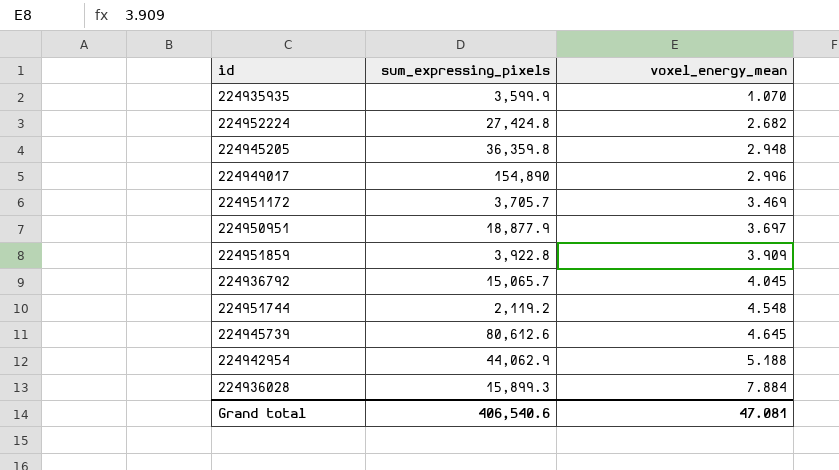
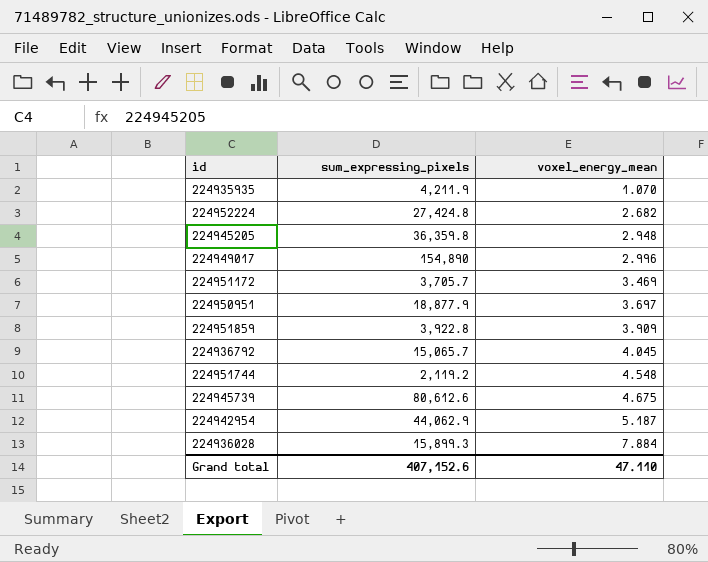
224935935 | sum_expressing_pixels: 3,599.9 -> 4,211.9
224945739 | voxel_energy_mean: 4.645 -> 4.675
224942954 | voxel_energy_mean: 5.188 -> 5.187
Grand total | sum_expressing_pixels: 406,540.6 -> 407,152.6
Grand total | voxel_energy_mean: 47.081 -> 47.110

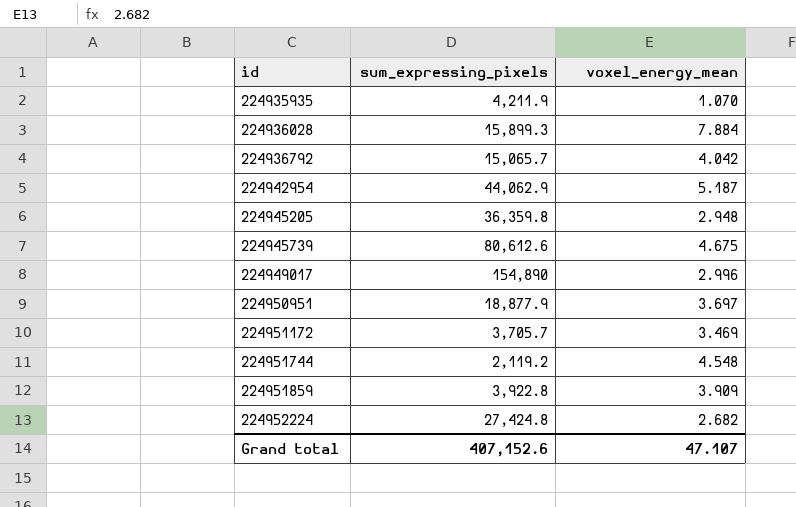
row order: voxel_energy_mean ascending -> id ascending
224936792 | voxel_energy_mean: 4.045 -> 4.042
Grand total | voxel_energy_mean: 47.110 -> 47.107

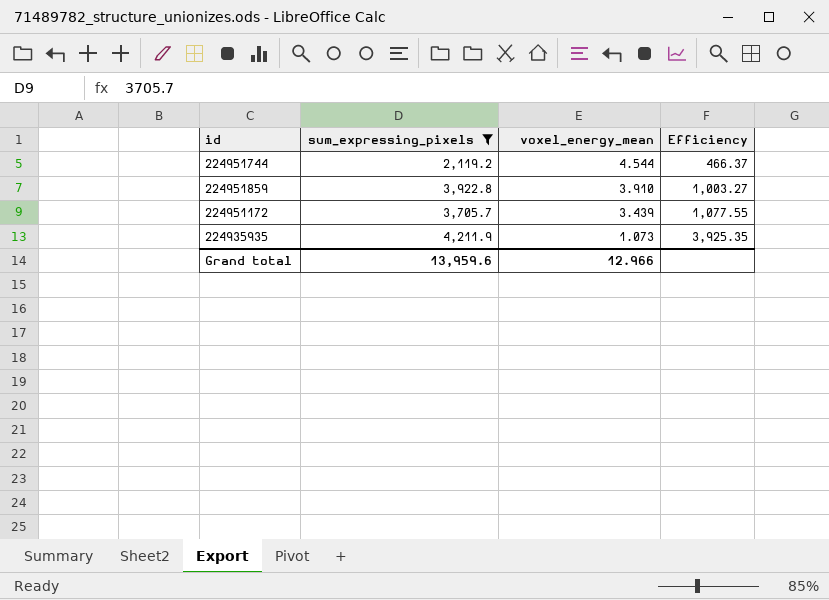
filter: none -> sum_expressing_pixels <= 4,211.9
row order: id ascending -> voxel_energy_mean descending
column Efficiency | formula: none -> [sum_expressing_pixels] / [voxel_energy_mean]
224951744 | voxel_energy_mean: 4.548 -> 4.544
224951859 | voxel_energy_mean: 3.909 -> 3.910
224951172 | voxel_energy_mean: 3.469 -> 3.439
224935935 | voxel_energy_mean: 1.070 -> 1.073
Grand total | sum_expressing_pixels: 407,152.6 -> 13,959.6
Grand total | voxel_energy_mean: 47.107 -> 12.966

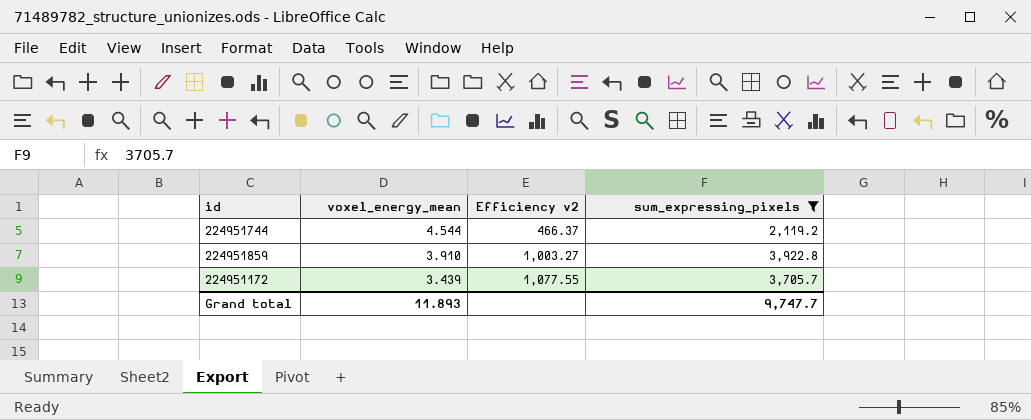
column name: Efficiency -> Efficiency v2
column sum_expressing_pixels | position: 2 -> 4
row 224935935: 4,211.9 | 1.073 | 3,925.35 -> none
Grand total | voxel_energy_mean: 12.966 -> 11.893
Grand total | sum_expressing_pixels: 13,959.6 -> 9,747.7

